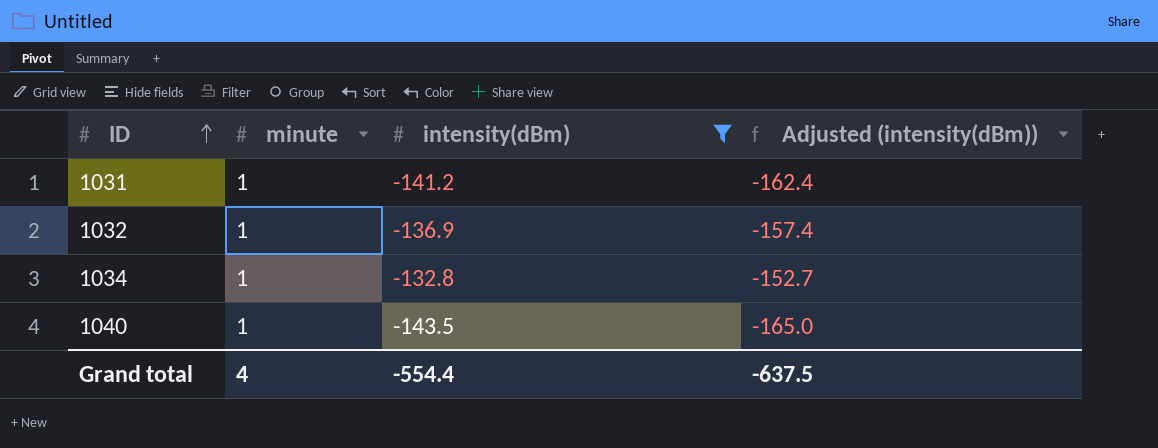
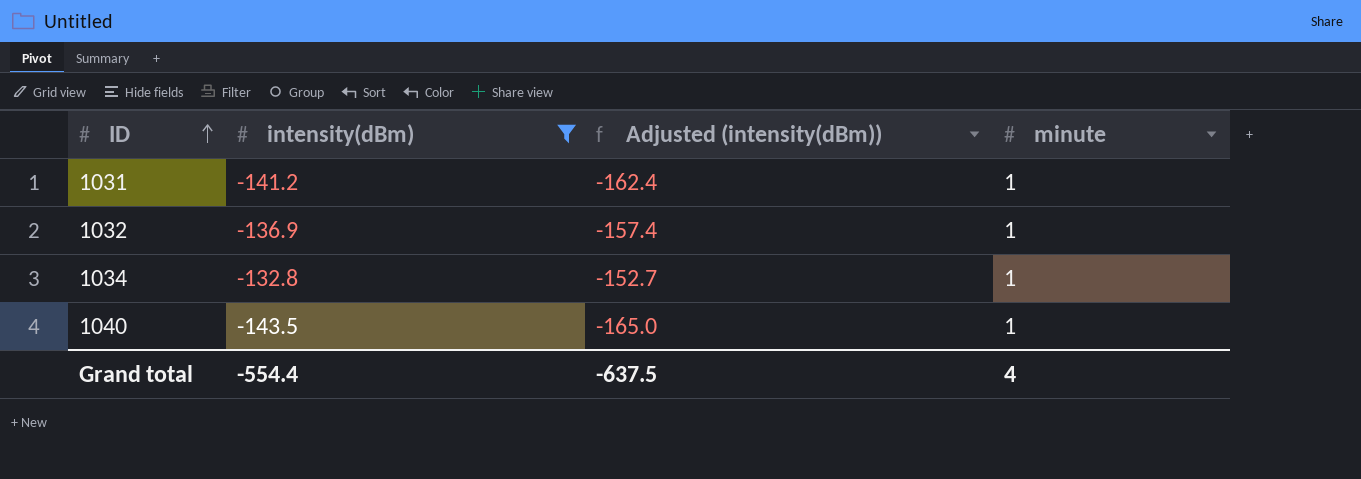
column minute | position: 2 -> 4

